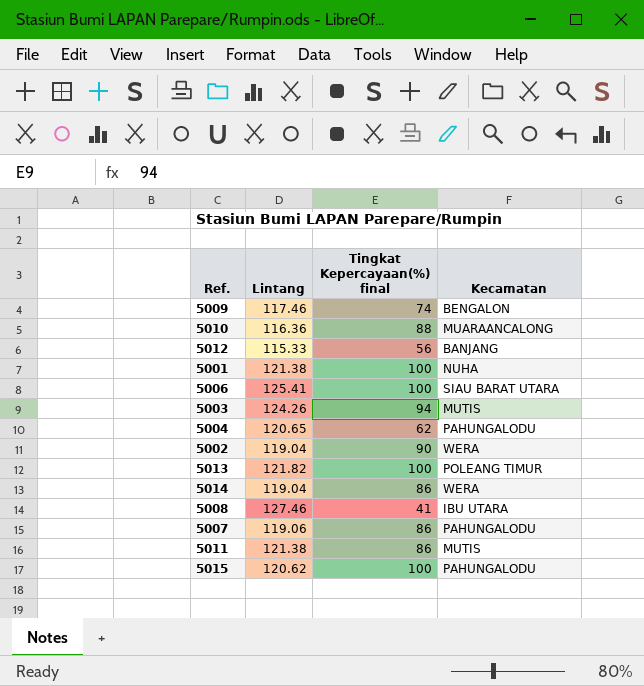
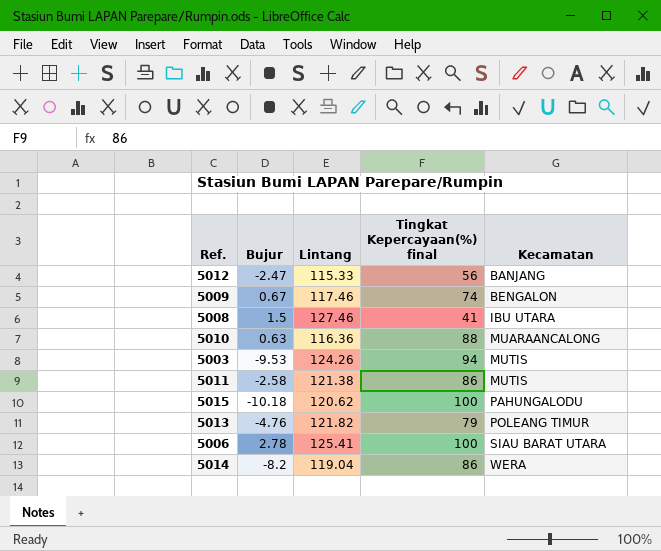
row order: none -> Kecamatan ascending
column Bujur | position: none -> 2
row 5001: 121.38 | 100 | NUHA -> none
row 5004: 120.65 | 62 | PAHUNGALODU -> none
row 5002: 119.04 | 90 | WERA -> none
row 5007: 119.06 | 86 | PAHUNGALODU -> none
5013 | Tingkat Kepercayaan(%) final: 100 -> 79

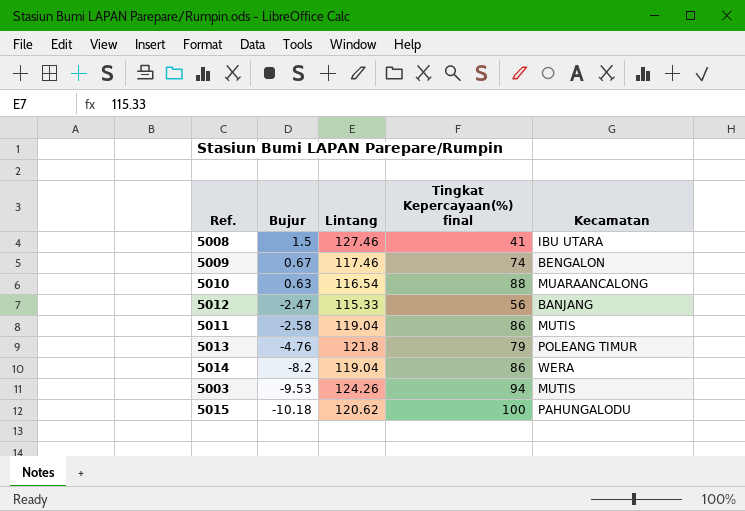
row order: Kecamatan ascending -> Bujur descending
row 5006: 2.78 | 125.41 | 100 | SIAU BARAT UTARA -> none
5010 | Lintang: 116.36 -> 116.54
5011 | Lintang: 121.38 -> 119.04
5013 | Lintang: 121.82 -> 121.8

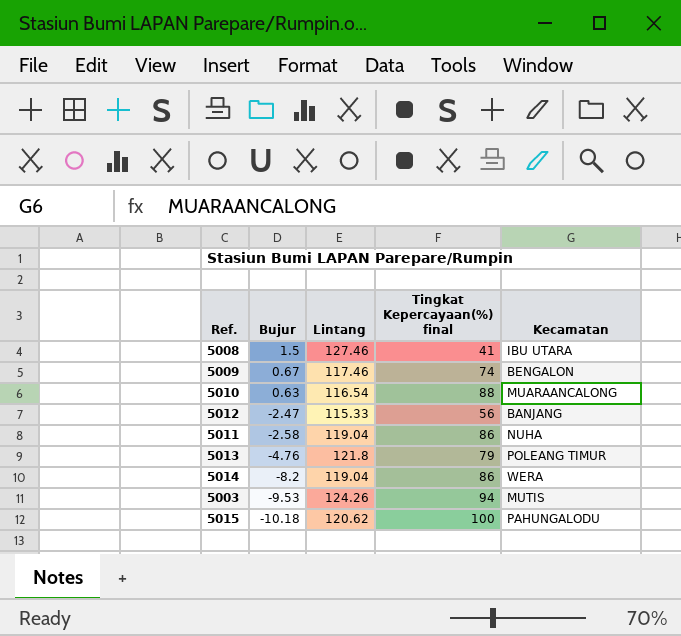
5011 | Kecamatan: MUTIS -> NUHA

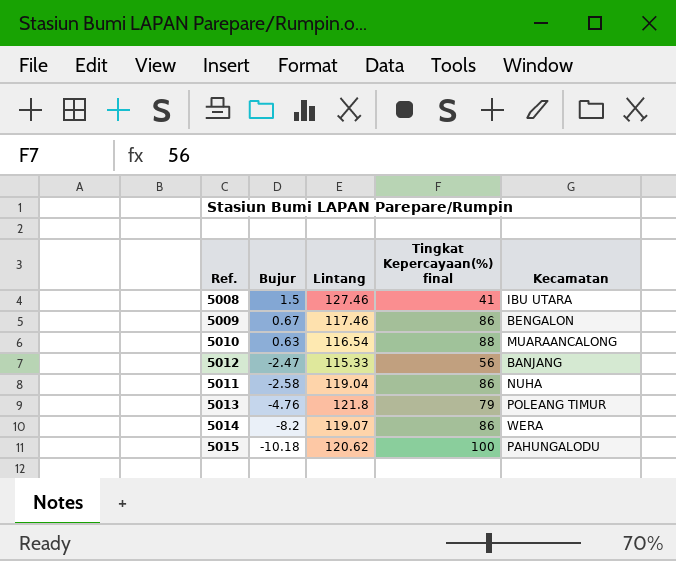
row 5003: -9.53 | 124.26 | 94 | MUTIS -> none
5009 | Tingkat Kepercayaan(%) final: 74 -> 86
5014 | Lintang: 119.04 -> 119.07

